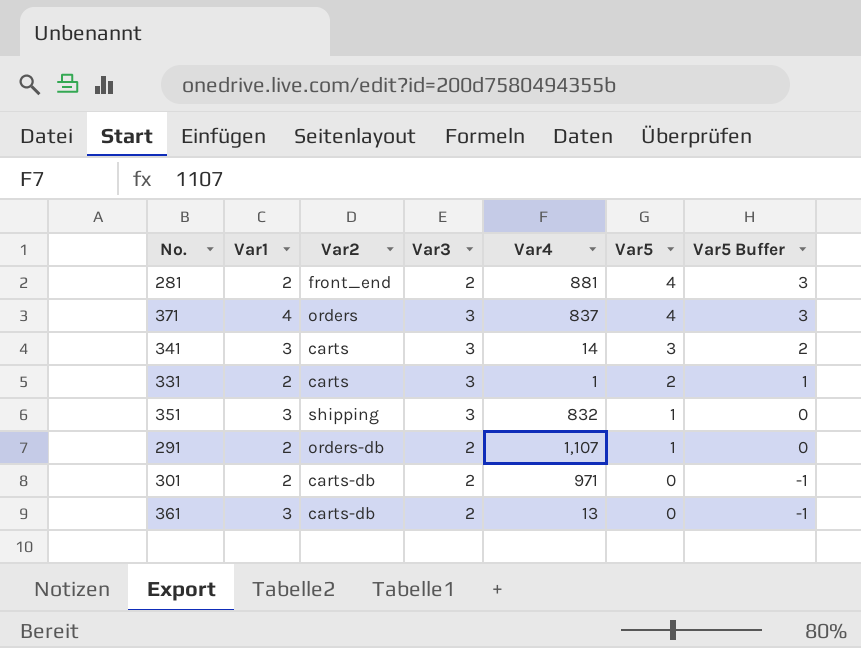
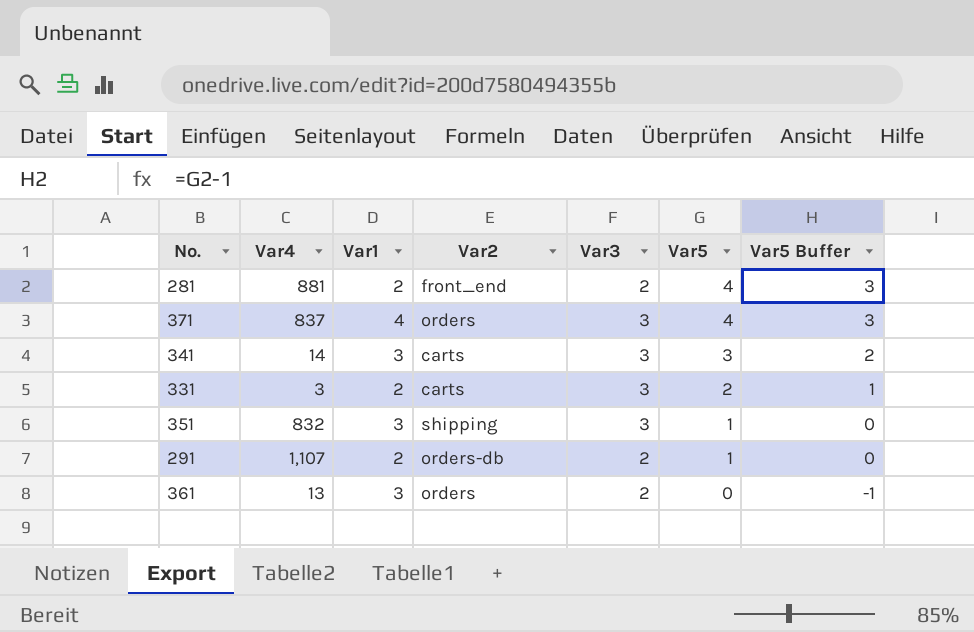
column Var4 | position: 5 -> 2
row 301: 2 | carts-db | 2 | 971 | 0 | -1 -> none
331 | Var4: 1 -> 3
361 | Var2: carts-db -> orders

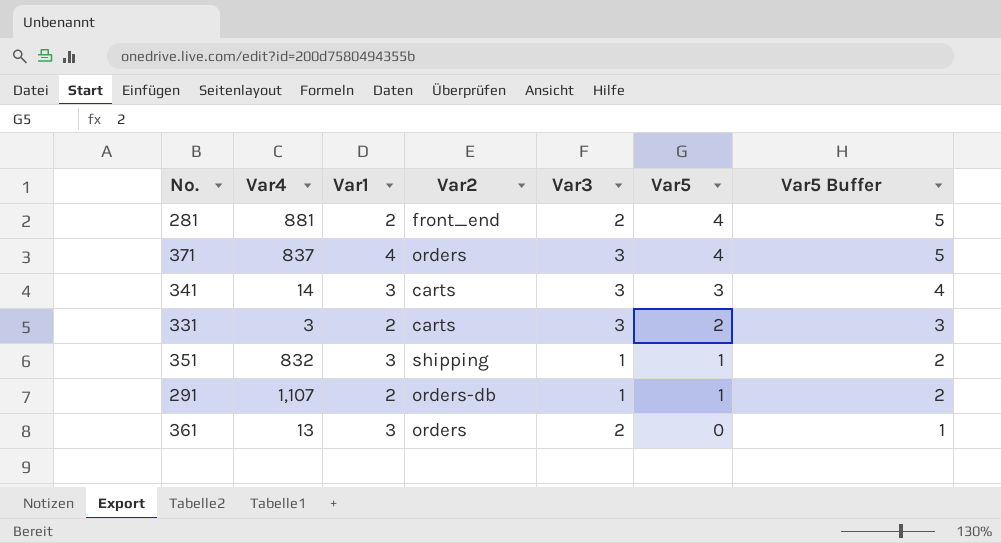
column Var5 Buffer | formula: [Var5] - 1 -> [Var5] + 1
351 | Var3: 3 -> 1
291 | Var3: 2 -> 1

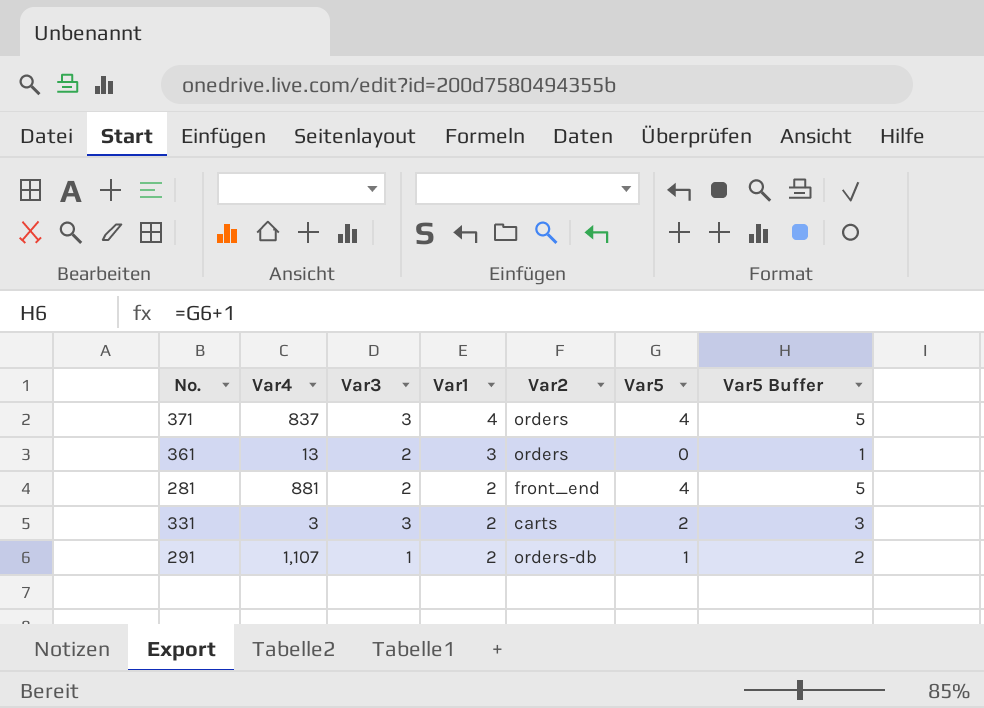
row order: Var5 descending -> Var1 descending
column Var3 | position: 5 -> 3
row 341: 14 | 3 | carts | 3 | 3 | 4 -> none
row 351: 832 | 3 | shipping | 1 | 1 | 2 -> none

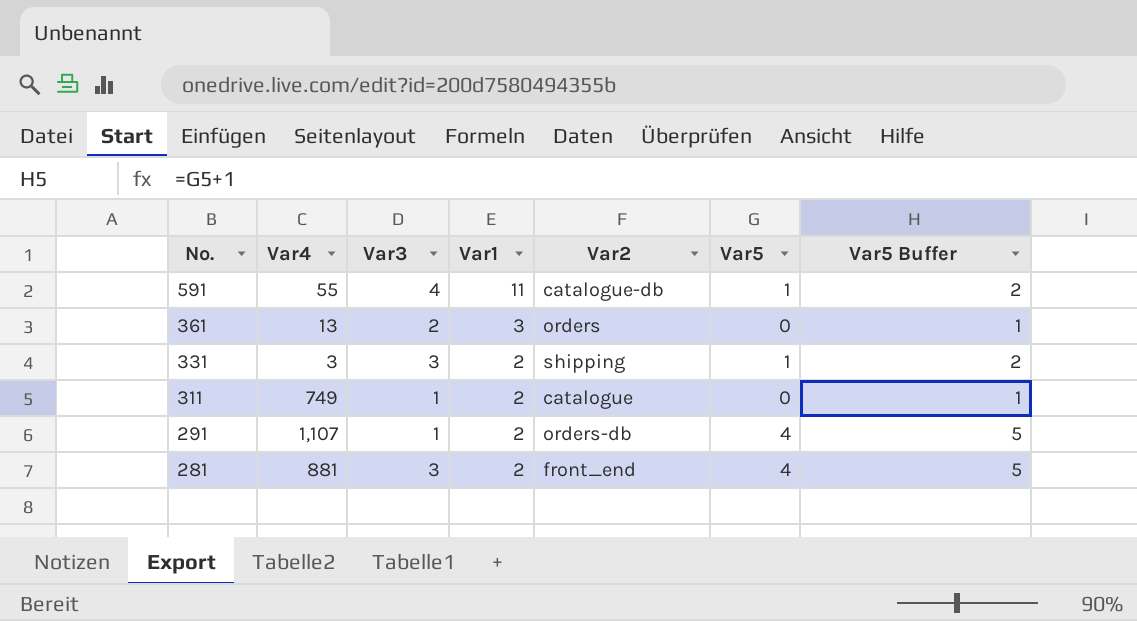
row order: Var1 descending -> No. descending
row 371: 837 | 3 | 4 | orders | 4 | 5 -> none
row 591: none -> 55 | 4 | 11 | catalogue-db | 1 | 2
331 | Var2: carts -> shipping
331 | Var5: 2 -> 1
331 | Var5 Buffer: 3 -> 2
row 311: none -> 749 | 1 | 2 | catalogue | 0 | 1
291 | Var5: 1 -> 4
291 | Var5 Buffer: 2 -> 5
281 | Var3: 2 -> 3

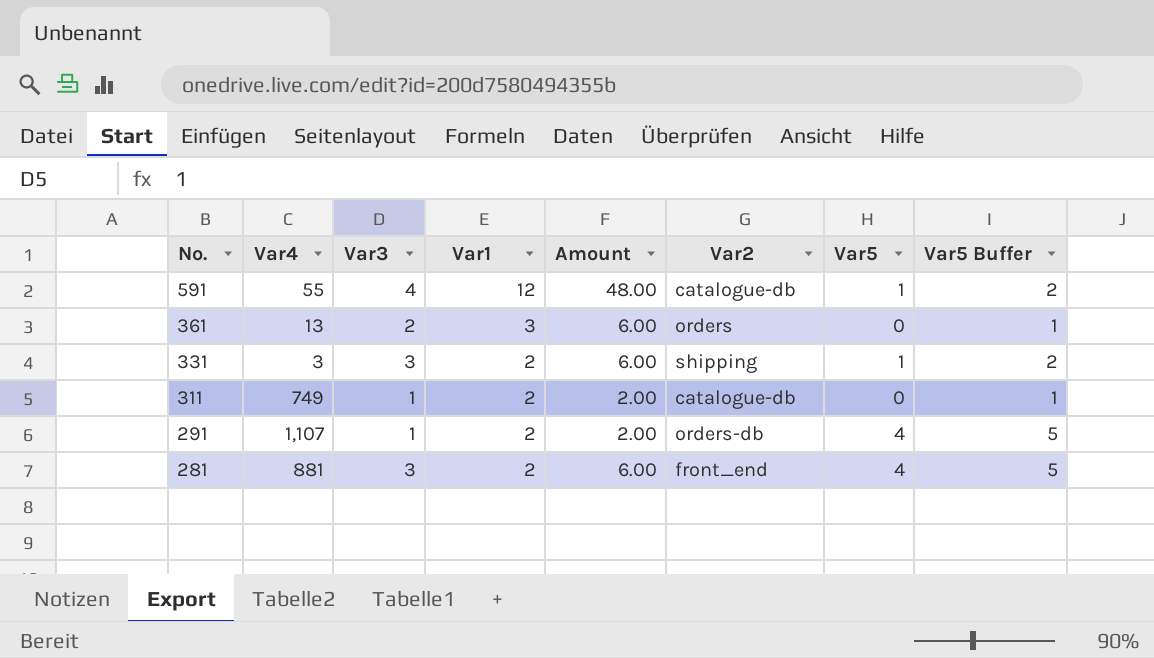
column Amount | formula: none -> [Var3] * [Var1]
591 | Var1: 11 -> 12
311 | Var2: catalogue -> catalogue-db

